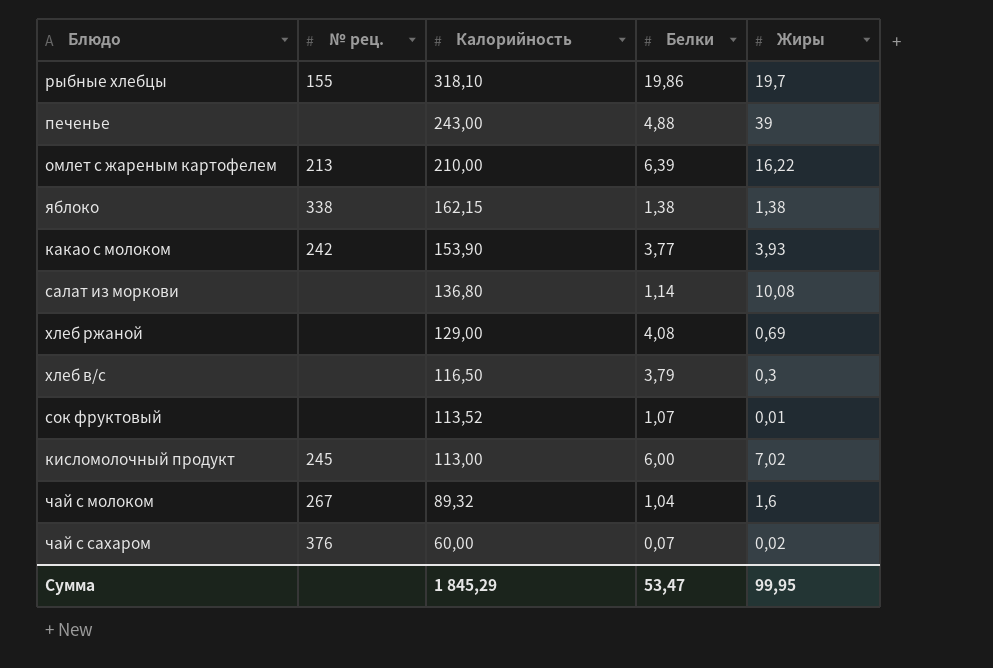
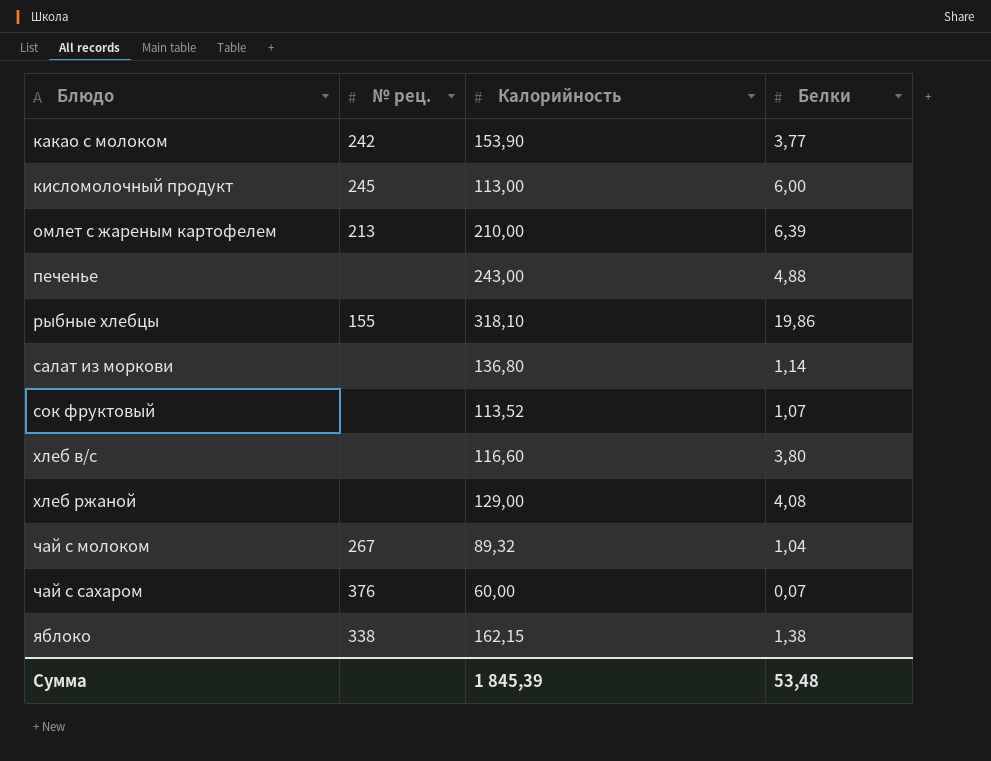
row order: Калорийность descending -> Блюдо ascending
column Жиры | position: 5 -> none
хлеб в/с | Калорийность: 116,50 -> 116,60
хлеб в/с | Белки: 3,79 -> 3,80
Сумма | Калорийность: 1 845,29 -> 1 845,39
Сумма | Белки: 53,47 -> 53,48

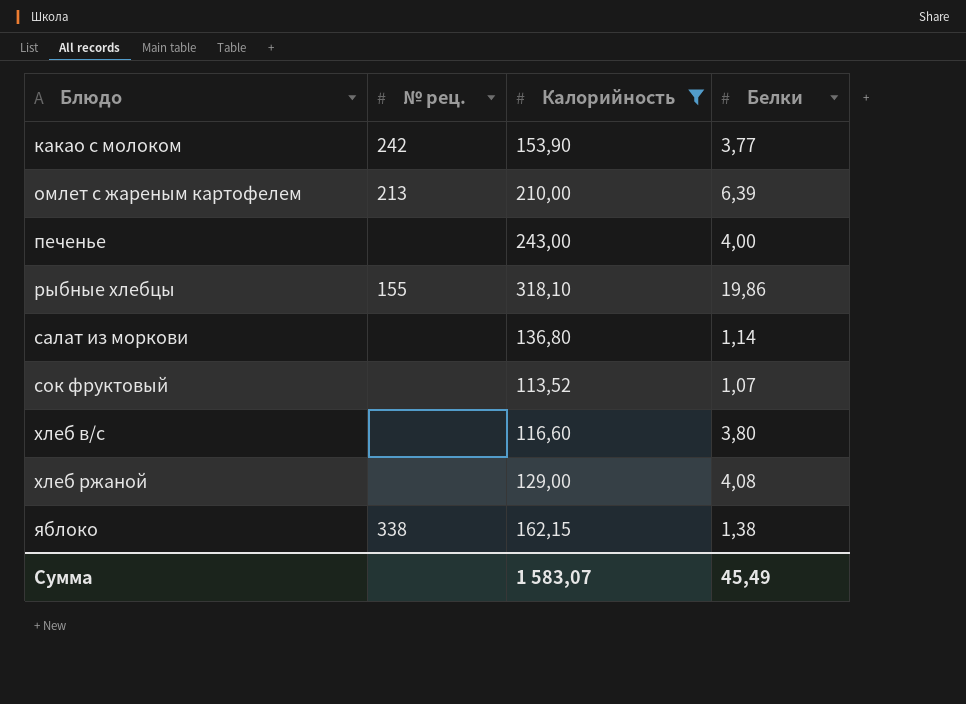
filter: none -> Калорийность >= 113,52
печенье | Белки: 4,88 -> 4,00
Сумма | Калорийность: 1 845,39 -> 1 583,07
Сумма | Белки: 53,48 -> 45,49

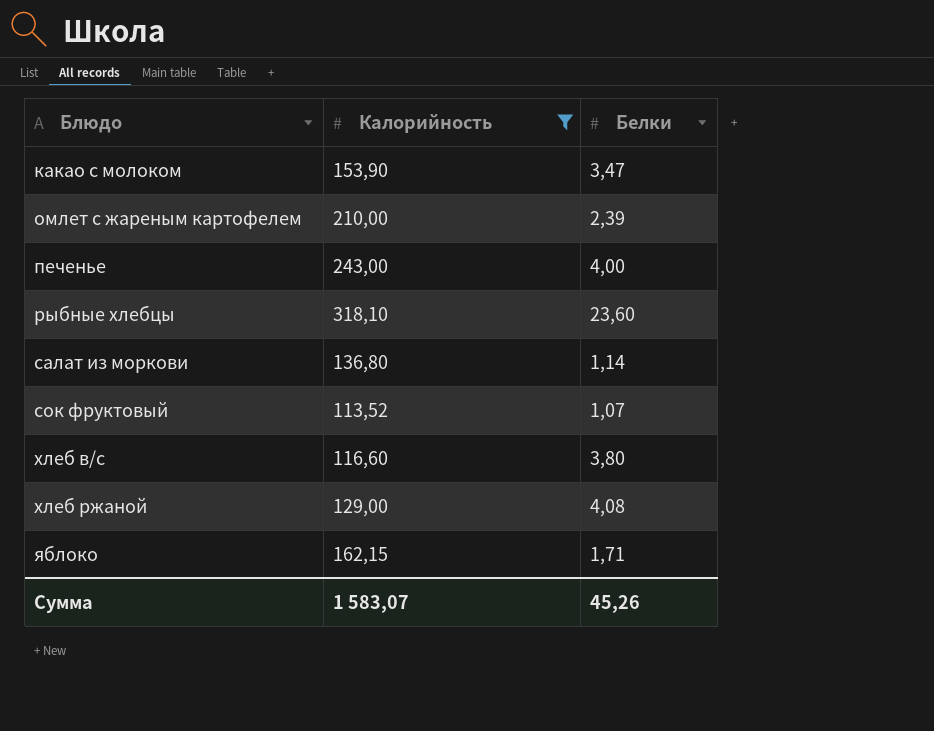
column № рец. | position: 2 -> none
какао с молоком | Белки: 3,77 -> 3,47
омлет с жареным картофелем | Белки: 6,39 -> 2,39
рыбные хлебцы | Белки: 19,86 -> 23,60
яблоко | Белки: 1,38 -> 1,71
Сумма | Белки: 45,49 -> 45,26

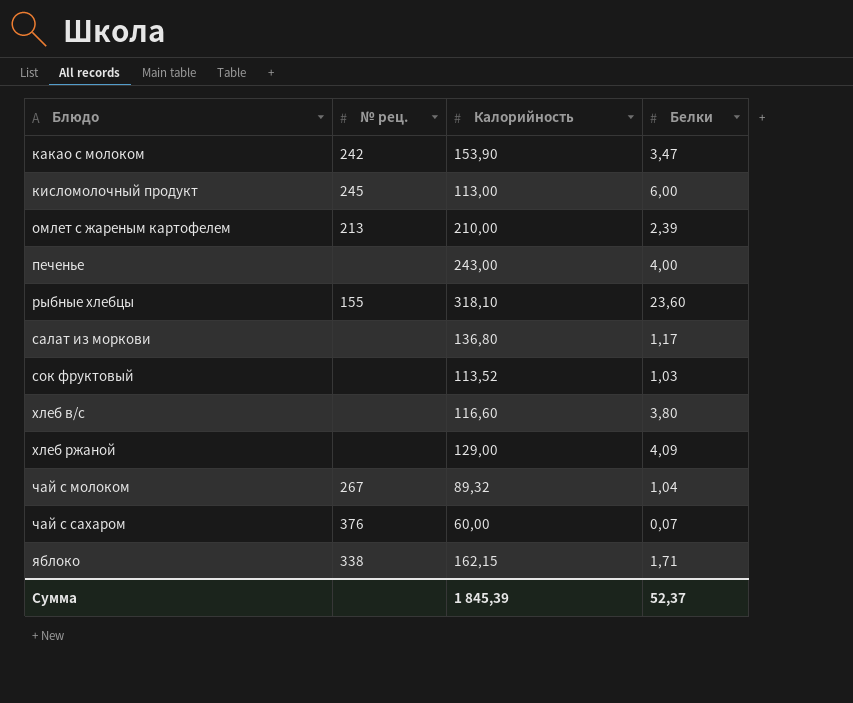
filter: Калорийность >= 113,52 -> none
column № рец. | position: none -> 2
салат из моркови | Белки: 1,14 -> 1,17
сок фруктовый | Белки: 1,07 -> 1,03
хлеб ржаной | Белки: 4,08 -> 4,09
Сумма | Калорийность: 1 583,07 -> 1 845,39
Сумма | Белки: 45,26 -> 52,37

